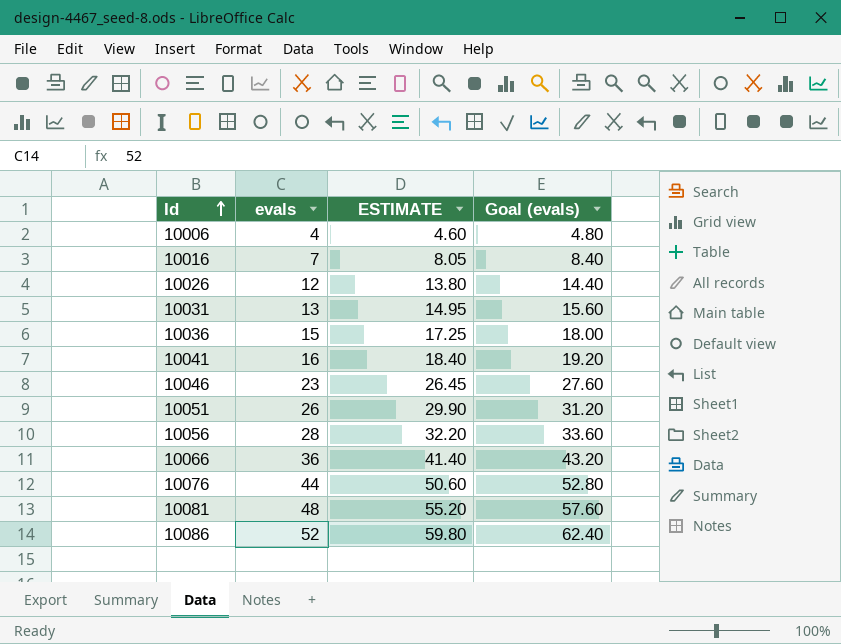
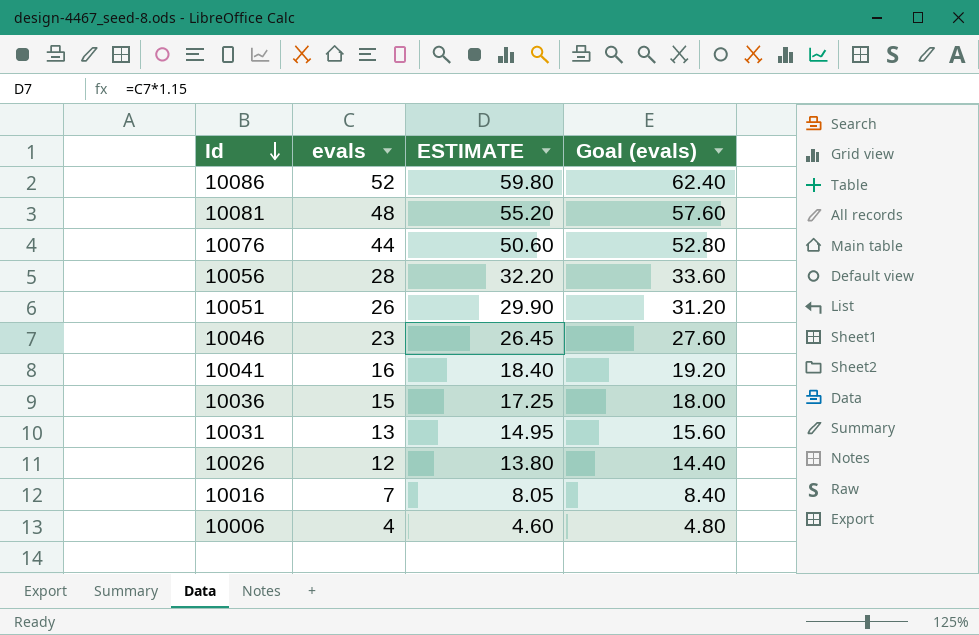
row order: Id ascending -> Id descending
row 10066: 36 | 41.40 | 43.20 -> none

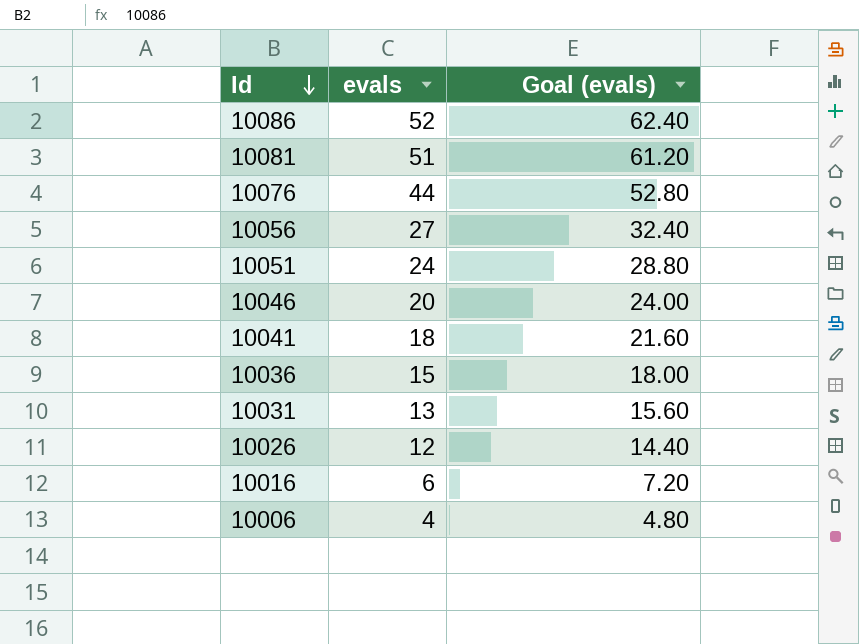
column ESTIMATE | formula: [evals] * 1.15 -> none
10081 | evals: 48 -> 51
10081 | Goal (evals): 57.60 -> 61.20
10056 | evals: 28 -> 27
10056 | Goal (evals): 33.60 -> 32.40
10051 | evals: 26 -> 24
10051 | Goal (evals): 31.20 -> 28.80
10046 | evals: 23 -> 20
10046 | Goal (evals): 27.60 -> 24.00
10041 | evals: 16 -> 18
10041 | Goal (evals): 19.20 -> 21.60
10016 | evals: 7 -> 6
10016 | Goal (evals): 8.40 -> 7.20

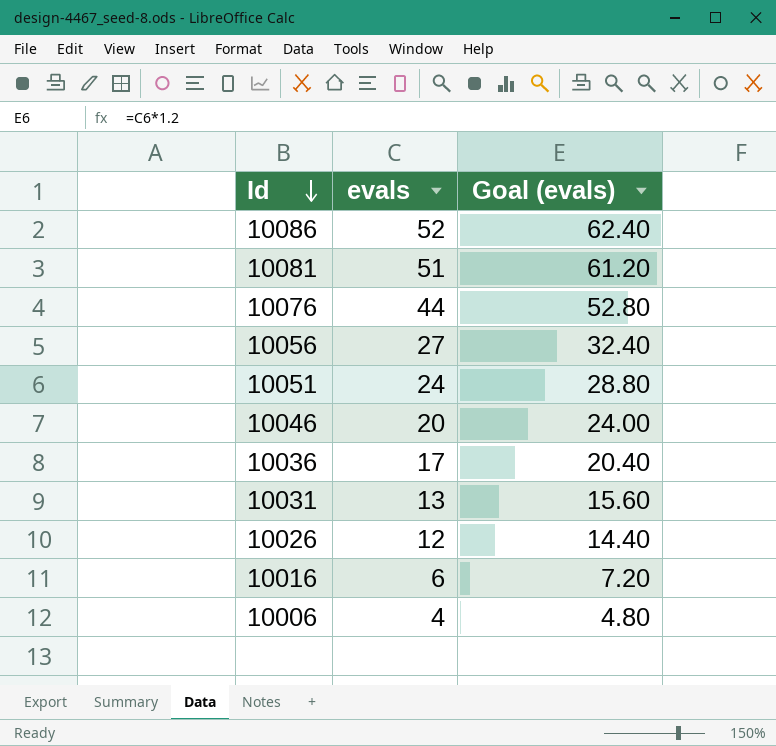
row 10041: 18 | 21.60 -> none
10036 | evals: 15 -> 17
10036 | Goal (evals): 18.00 -> 20.40

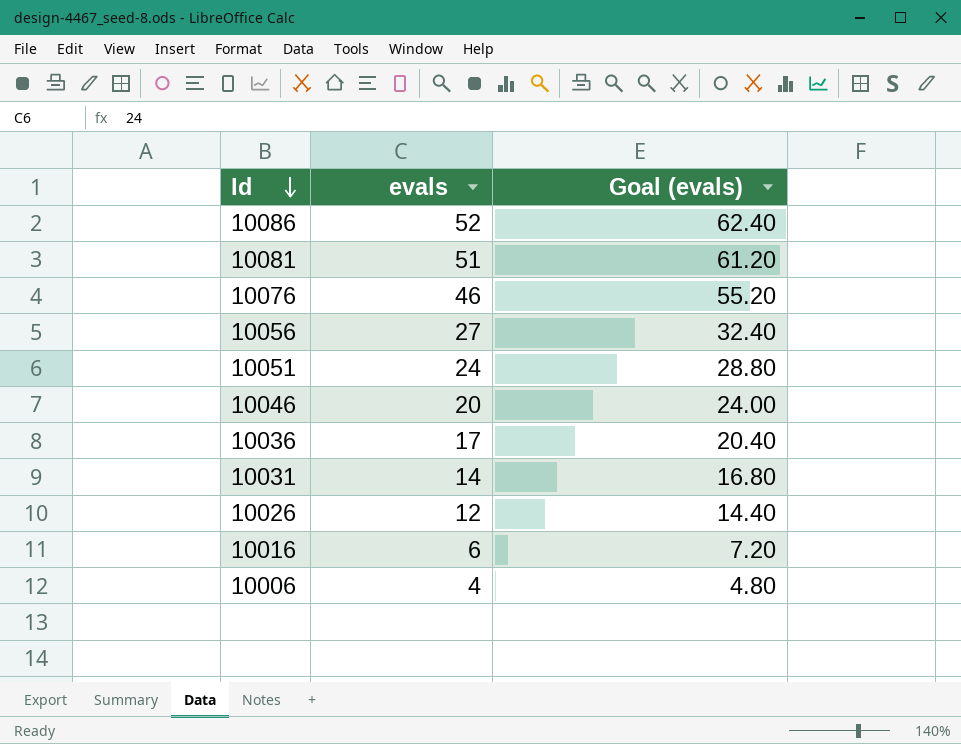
10076 | evals: 44 -> 46
10076 | Goal (evals): 52.80 -> 55.20
10031 | evals: 13 -> 14
10031 | Goal (evals): 15.60 -> 16.80

